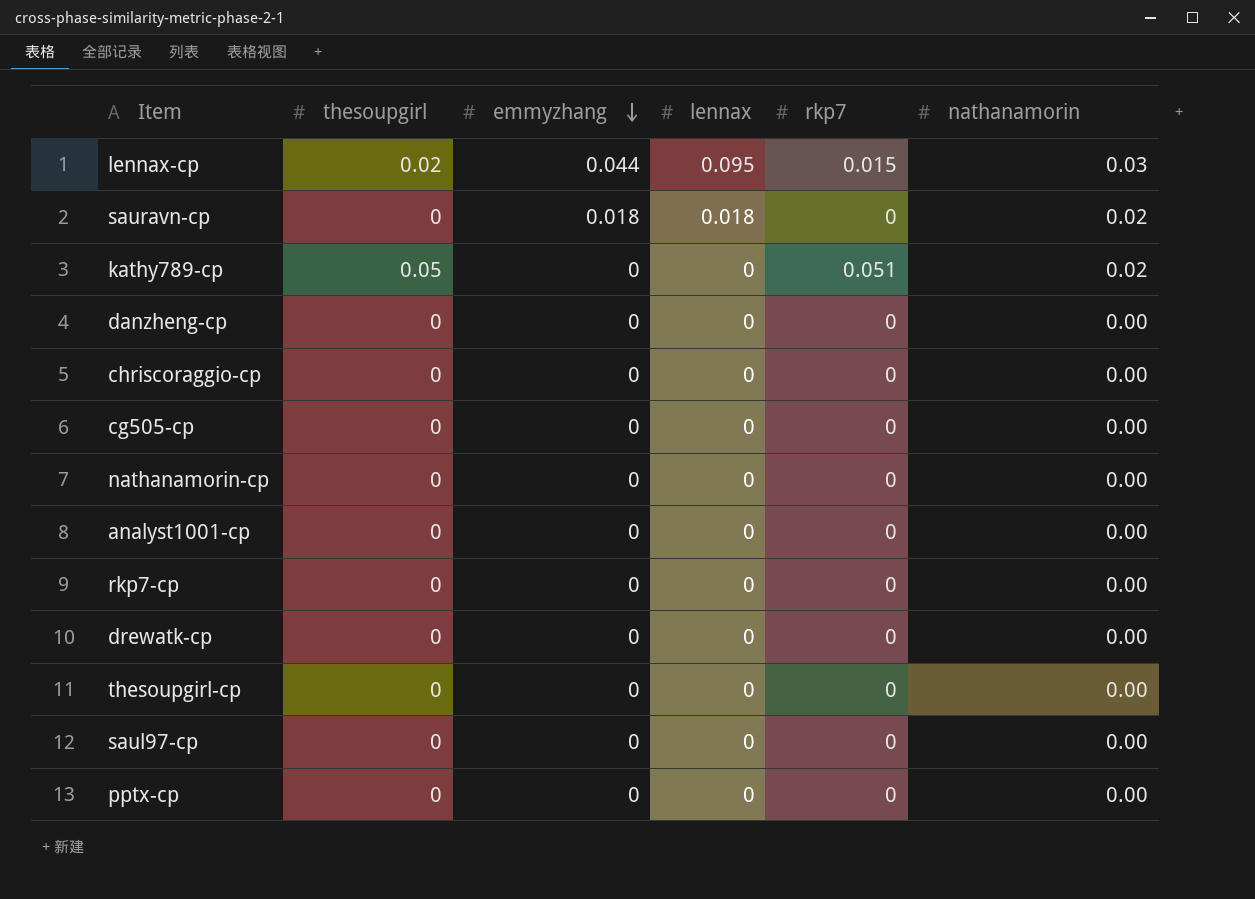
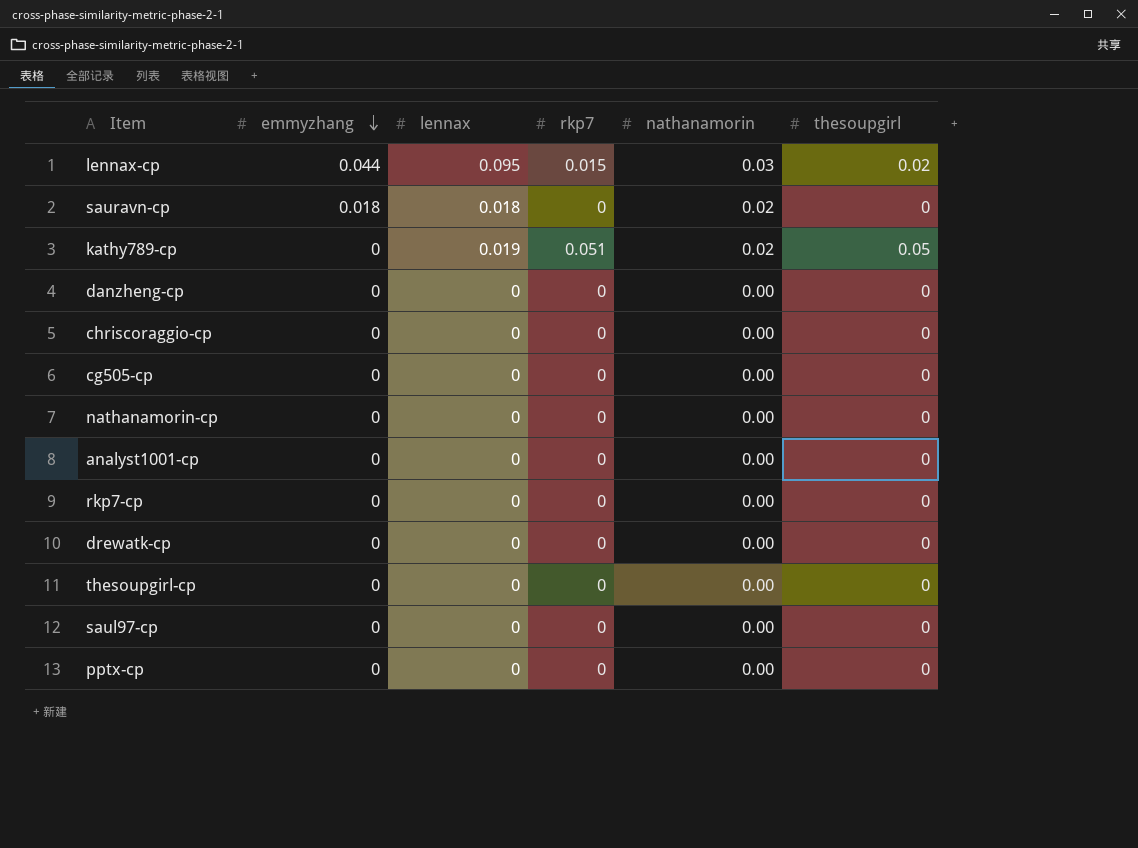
column thesoupgirl | position: 2 -> 6
kathy789-cp | lennax: 0 -> 0.019

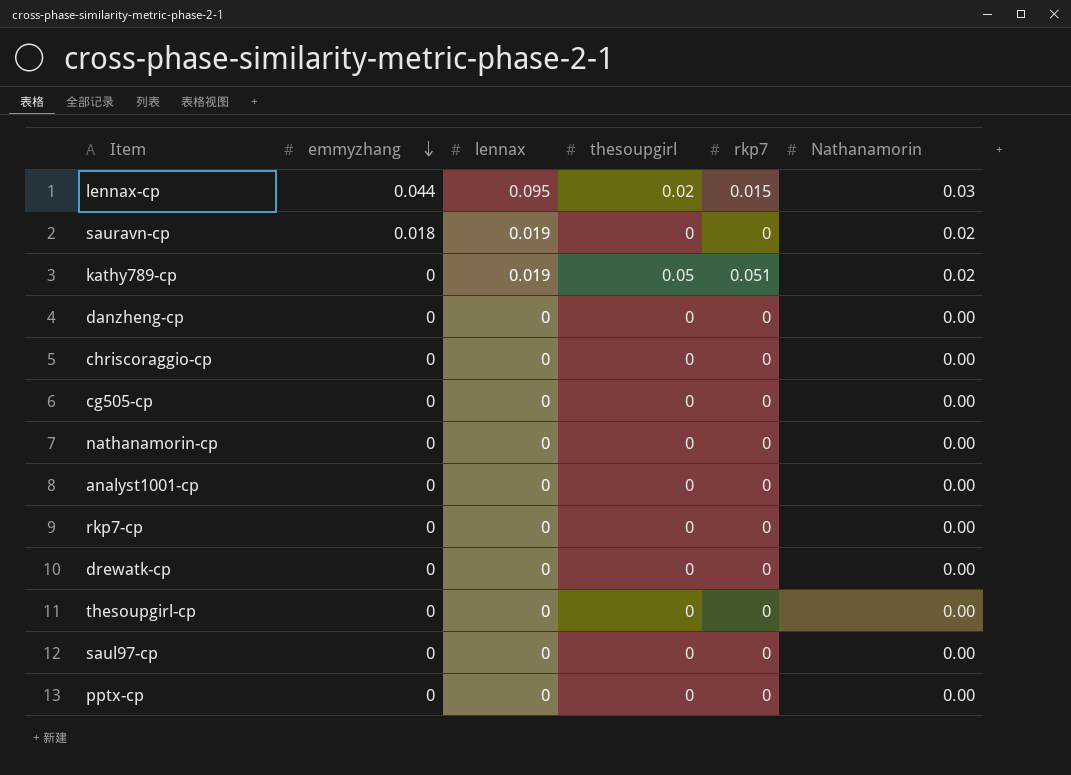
column thesoupgirl | position: 6 -> 4
column name: nathanamorin -> Nathanamorin
sauravn-cp | lennax: 0.018 -> 0.019

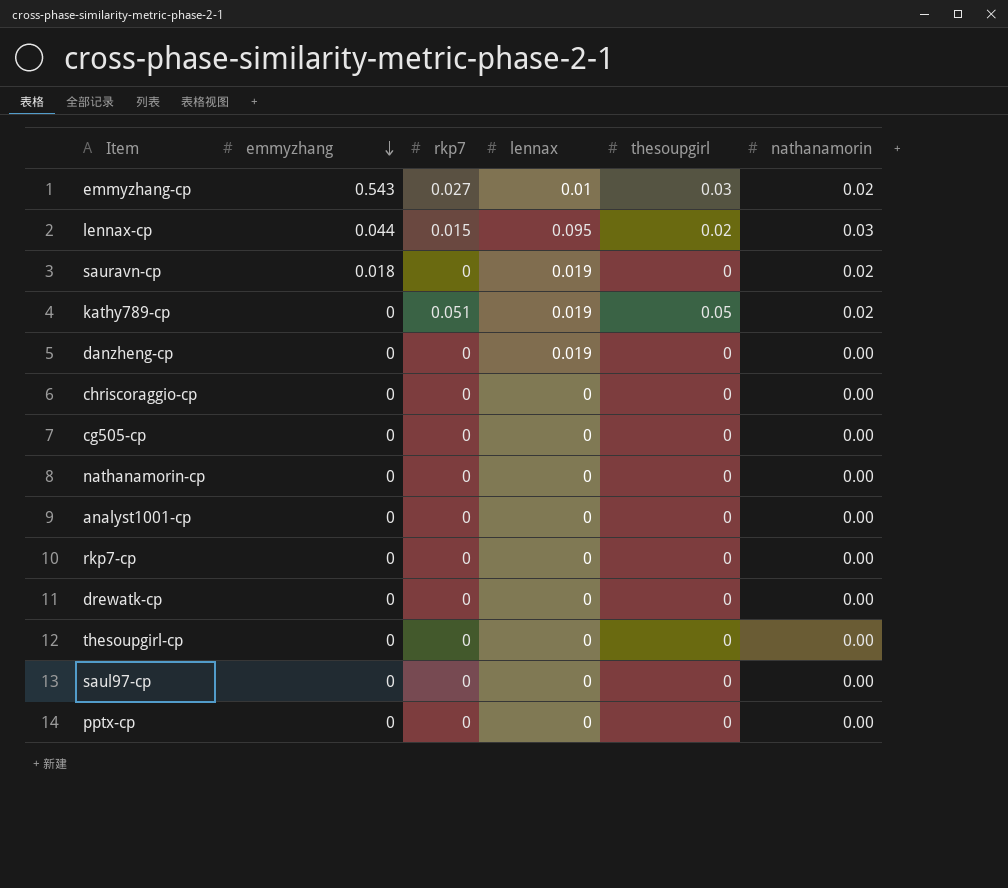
column rkp7 | position: 5 -> 3
column name: Nathanamorin -> nathanamorin
row emmyzhang-cp: none -> 0.543 | 0.027 | 0.01 | 0.03 | 0.02
danzheng-cp | lennax: 0 -> 0.019

